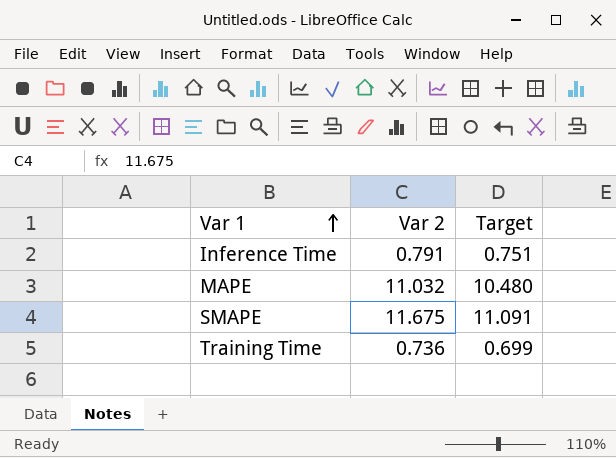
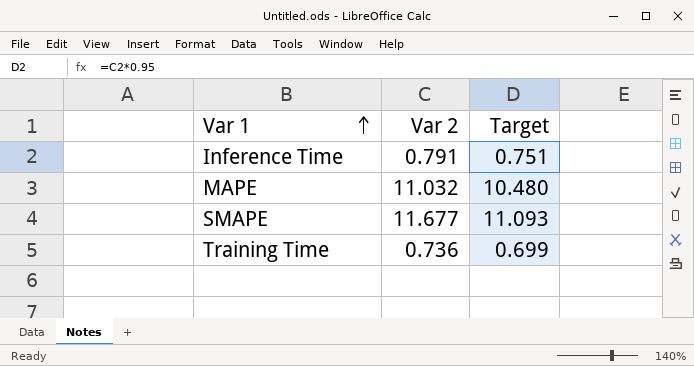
SMAPE | Var 2: 11.675 -> 11.677
SMAPE | Target: 11.091 -> 11.093

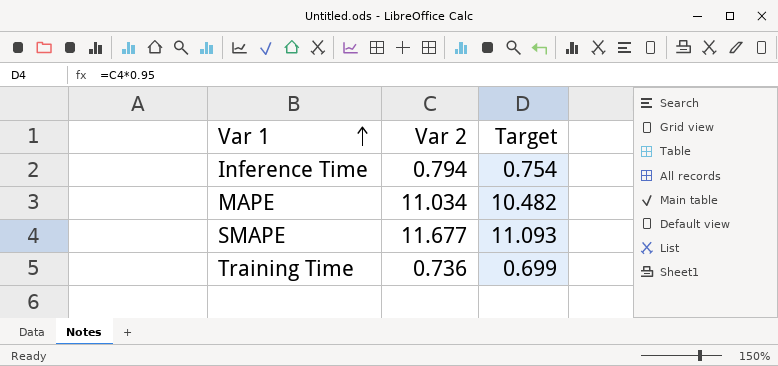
Inference Time | Var 2: 0.791 -> 0.794
Inference Time | Target: 0.751 -> 0.754
MAPE | Var 2: 11.032 -> 11.034
MAPE | Target: 10.480 -> 10.482

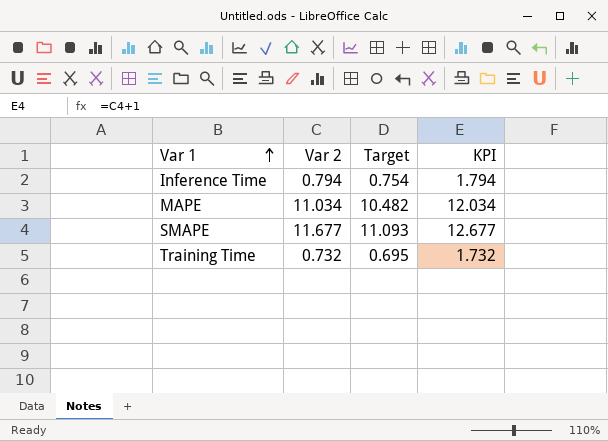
column KPI | formula: none -> [Var 2] + 1
Training Time | Var 2: 0.736 -> 0.732
Training Time | Target: 0.699 -> 0.695

